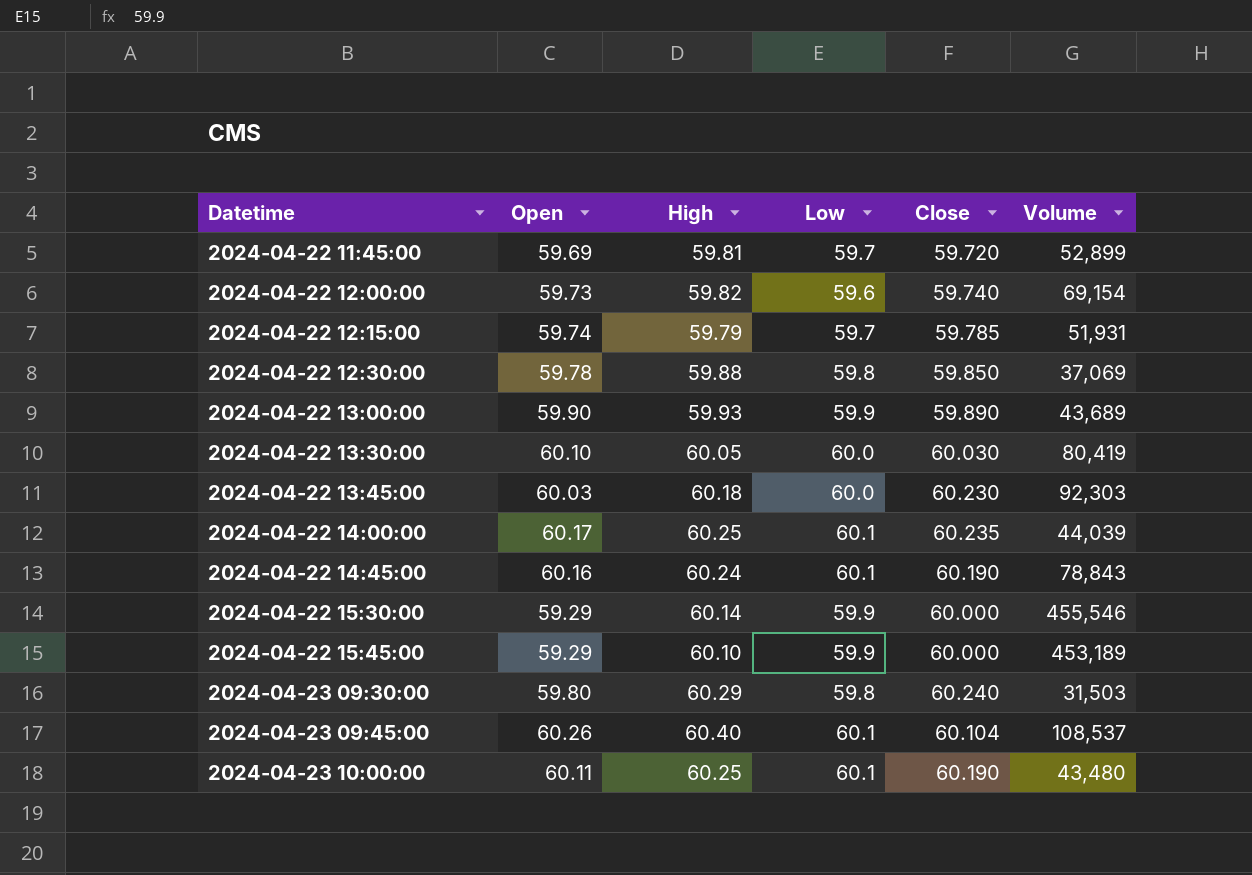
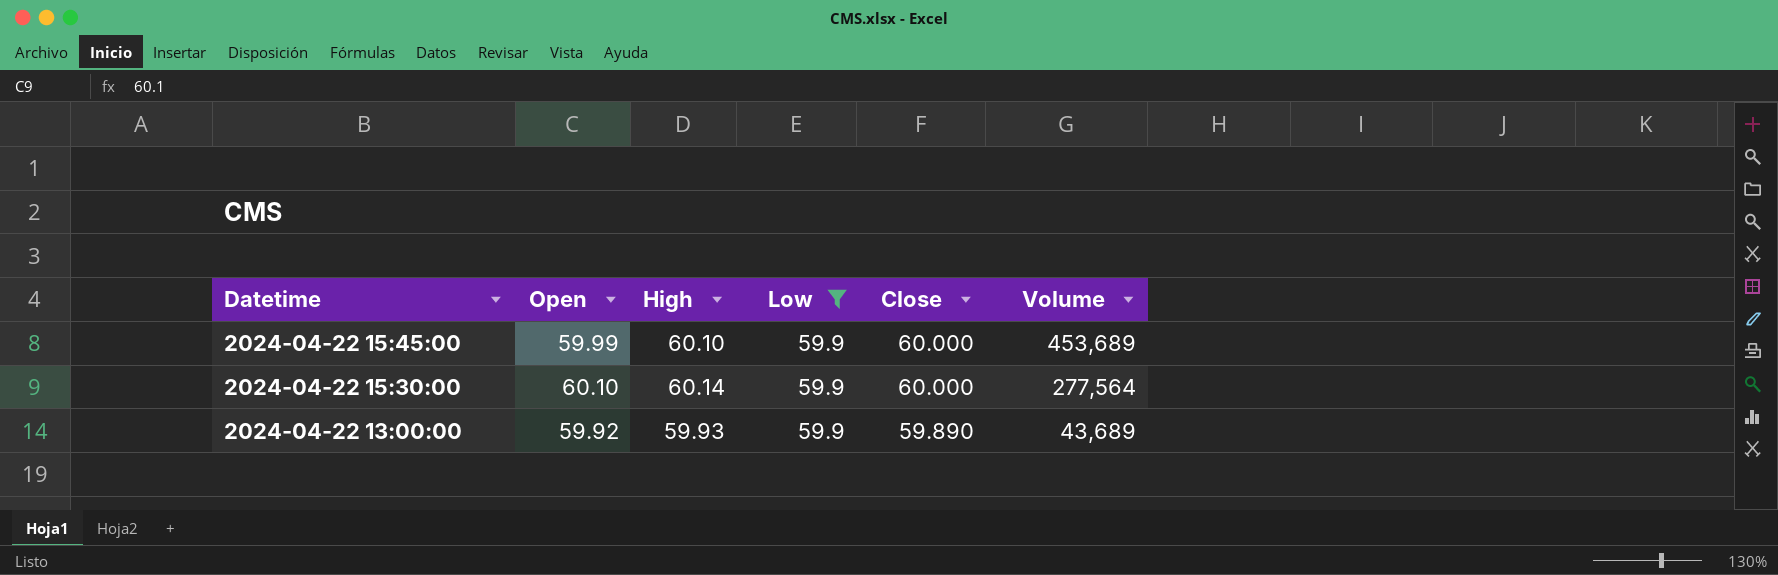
filter: none -> Low = 59.9
row order: Datetime ascending -> Datetime descending
2024-04-22 15:45:00 | Open: 59.29 -> 59.99
2024-04-22 15:45:00 | Volume: 453,189 -> 453,689
2024-04-22 15:30:00 | Open: 59.29 -> 60.10
2024-04-22 15:30:00 | Volume: 455,546 -> 277,564
2024-04-22 13:00:00 | Open: 59.90 -> 59.92

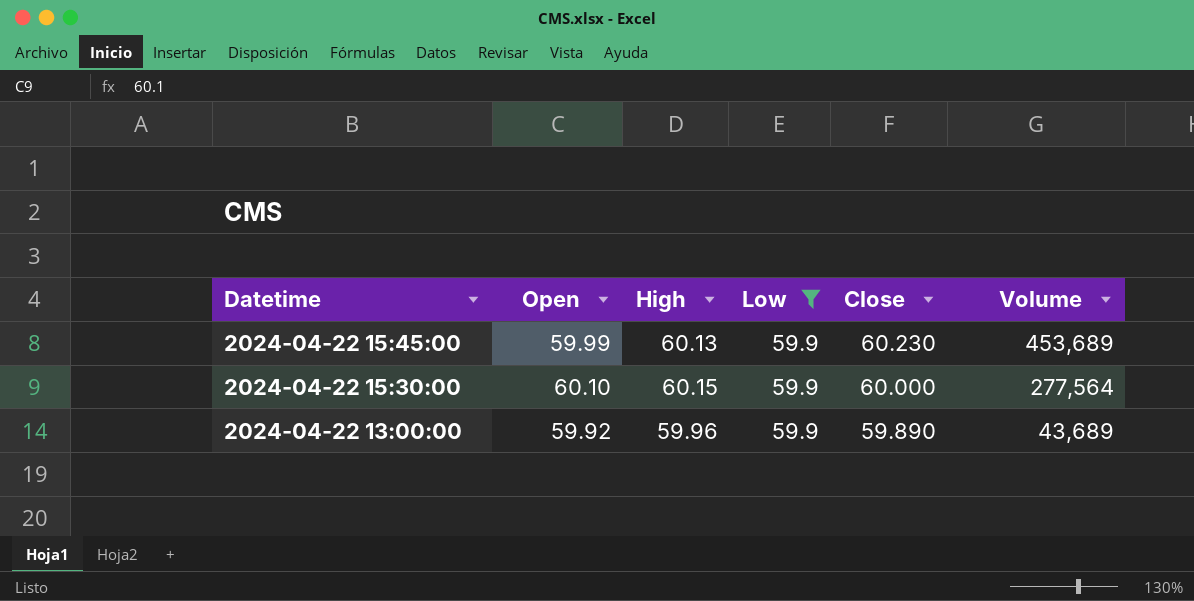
2024-04-22 15:45:00 | High: 60.10 -> 60.13
2024-04-22 15:45:00 | Close: 60.000 -> 60.230
2024-04-22 15:30:00 | High: 60.14 -> 60.15
2024-04-22 13:00:00 | High: 59.93 -> 59.96

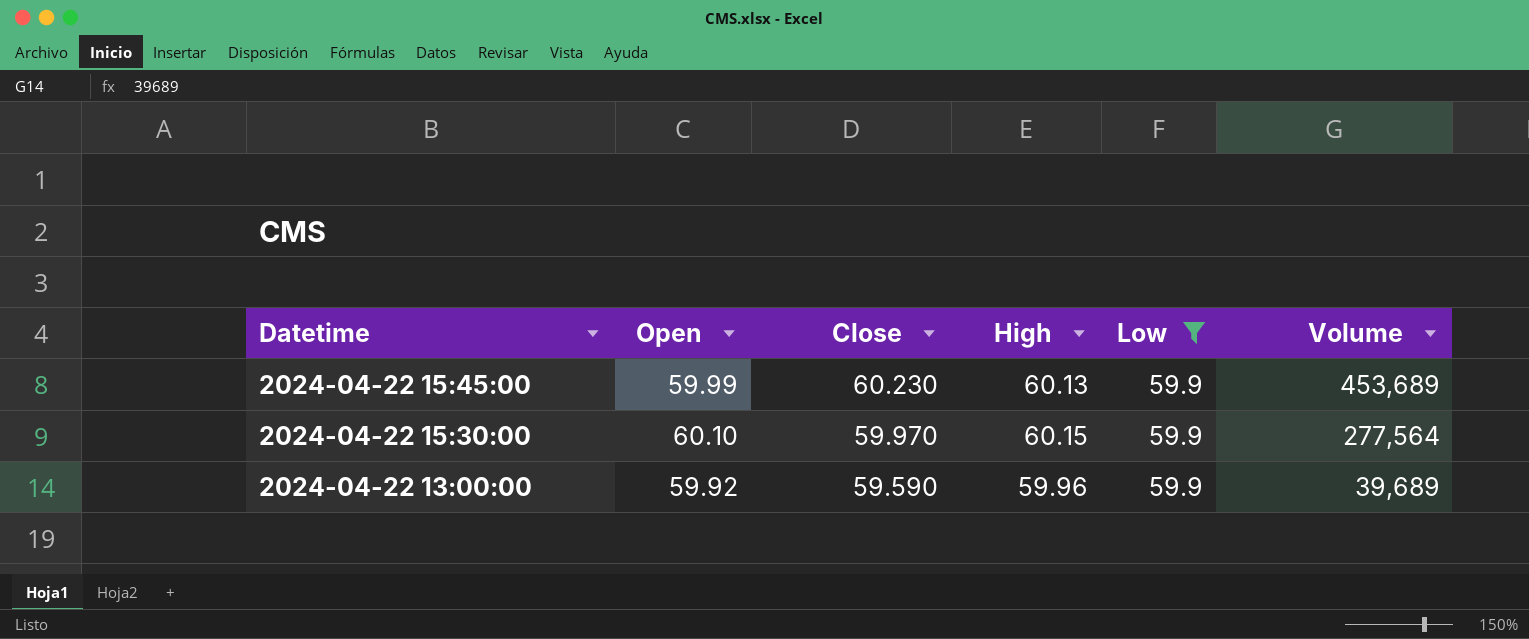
column Close | position: 5 -> 3
2024-04-22 15:30:00 | Close: 60.000 -> 59.970
2024-04-22 13:00:00 | Close: 59.890 -> 59.590
2024-04-22 13:00:00 | Volume: 43,689 -> 39,689

